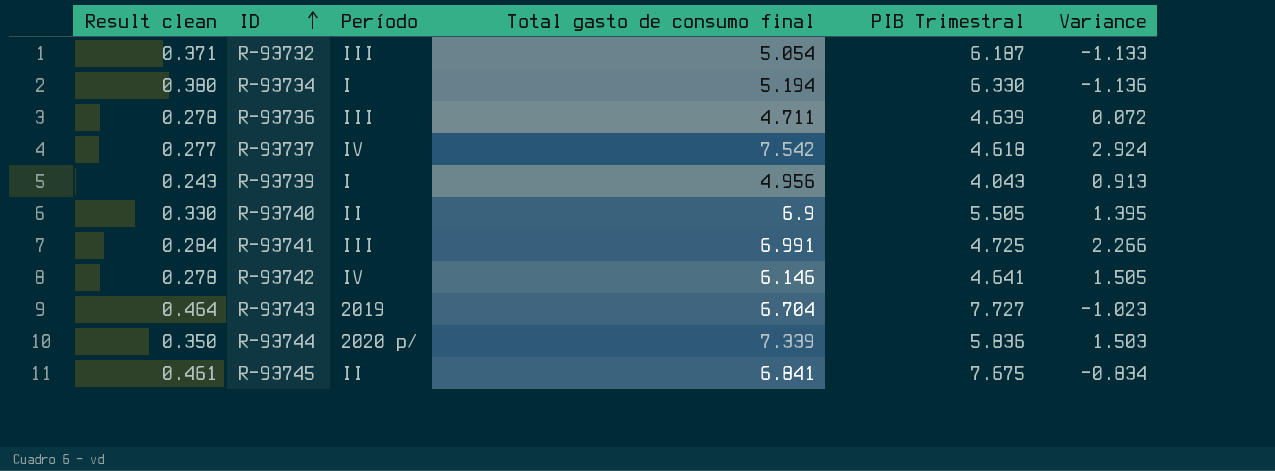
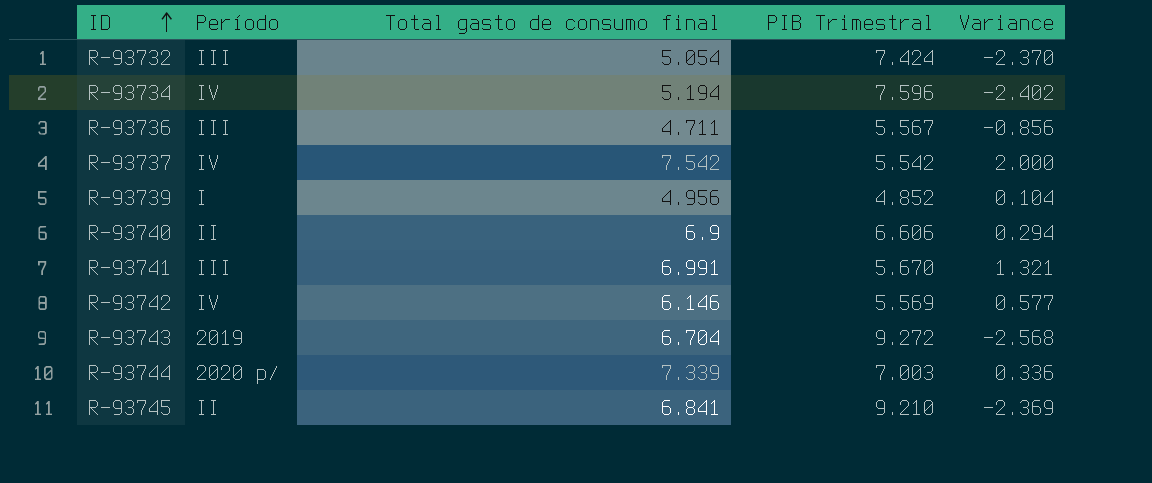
column Result clean | formula: [PIB Trimestral] * 0.06 -> none
R-93732 | PIB Trimestral: 6.187 -> 7.424
R-93732 | Variance: -1.133 -> -2.370
R-93734 | Período: I -> IV
R-93734 | PIB Trimestral: 6.330 -> 7.596
R-93734 | Variance: -1.136 -> -2.402
R-93736 | PIB Trimestral: 4.639 -> 5.567
R-93736 | Variance: 0.072 -> -0.856
R-93737 | PIB Trimestral: 4.618 -> 5.542
R-93737 | Variance: 2.924 -> 2.000
R-93739 | PIB Trimestral: 4.043 -> 4.852
R-93739 | Variance: 0.913 -> 0.104
R-93740 | PIB Trimestral: 5.505 -> 6.606
R-93740 | Variance: 1.395 -> 0.294
R-93741 | PIB Trimestral: 4.725 -> 5.670
R-93741 | Variance: 2.266 -> 1.321
R-93742 | PIB Trimestral: 4.641 -> 5.569
R-93742 | Variance: 1.505 -> 0.577
R-93743 | PIB Trimestral: 7.727 -> 9.272
R-93743 | Variance: -1.023 -> -2.568
R-93744 | PIB Trimestral: 5.836 -> 7.003
R-93744 | Variance: 1.503 -> 0.336
R-93745 | PIB Trimestral: 7.675 -> 9.210
R-93745 | Variance: -0.834 -> -2.369

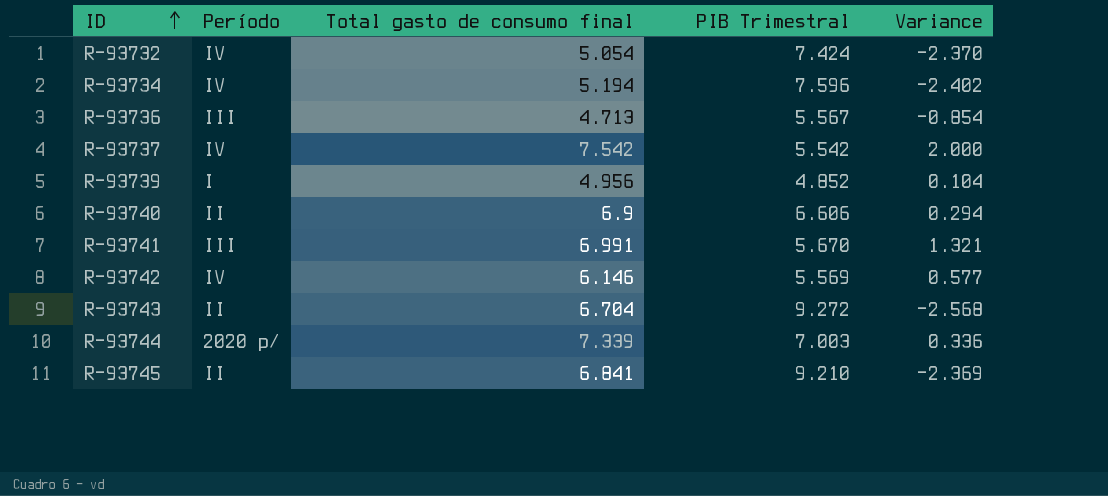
R-93732 | Período: III -> IV
R-93736 | Total gasto de consumo final: 4.711 -> 4.713
R-93736 | Variance: -0.856 -> -0.854
R-93743 | Período: 2019 -> II

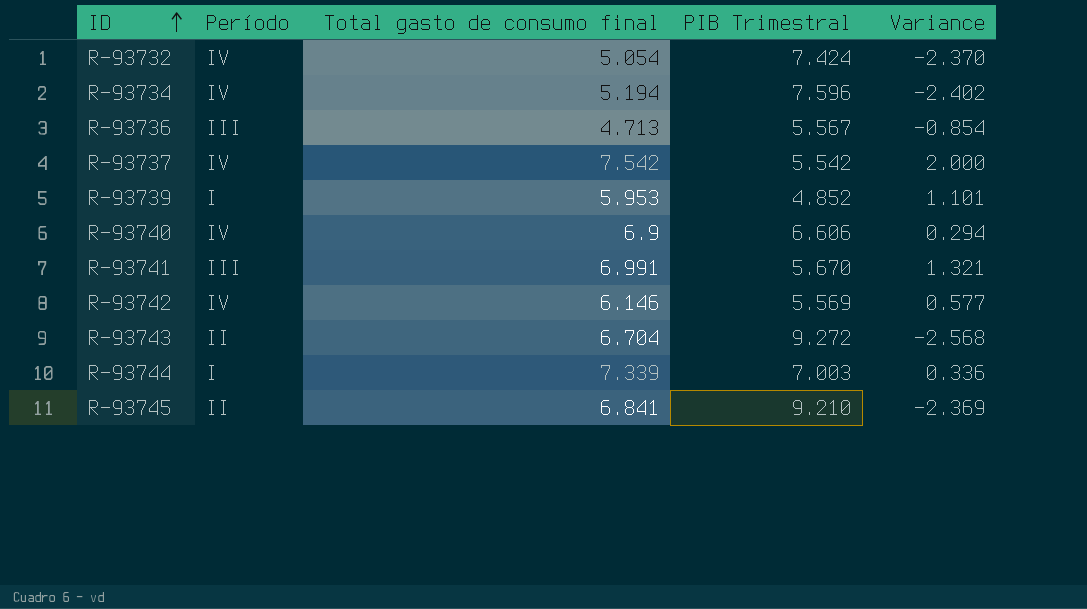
R-93739 | Total gasto de consumo final: 4.956 -> 5.953
R-93739 | Variance: 0.104 -> 1.101
R-93740 | Período: II -> IV
R-93744 | Período: 2020 p/ -> I

